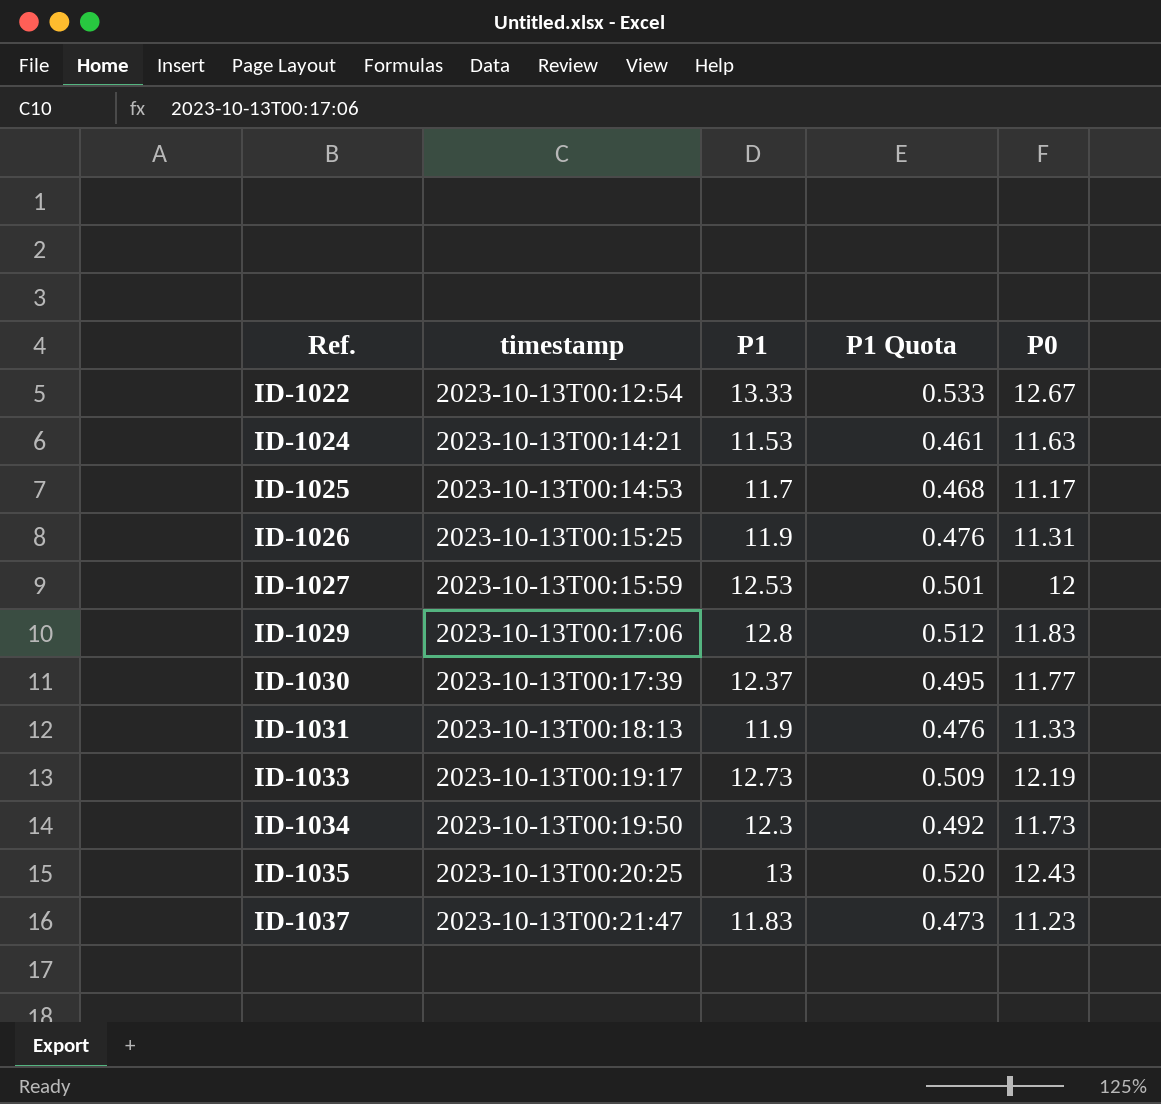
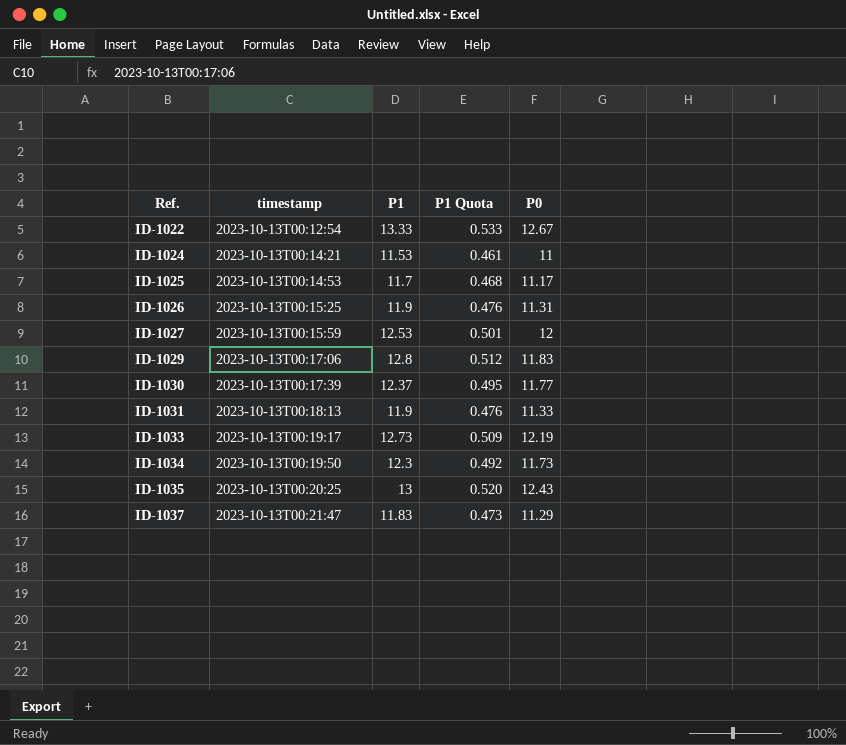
ID-1024 | P0: 11.63 -> 11
ID-1037 | P0: 11.23 -> 11.29

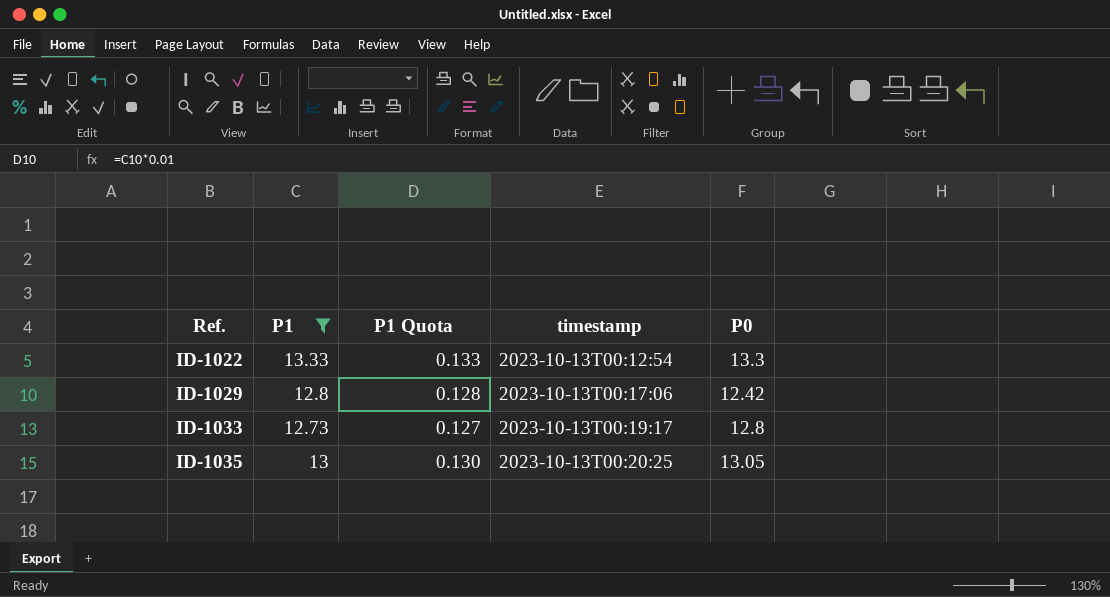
filter: none -> P1 >= 12.73
column P1 Quota | formula: [P1] * 0.04 -> [P1] * 0.01
column timestamp | position: 2 -> 4
ID-1022 | P0: 12.67 -> 13.3
ID-1029 | P0: 11.83 -> 12.42
ID-1033 | P0: 12.19 -> 12.8
ID-1035 | P0: 12.43 -> 13.05

